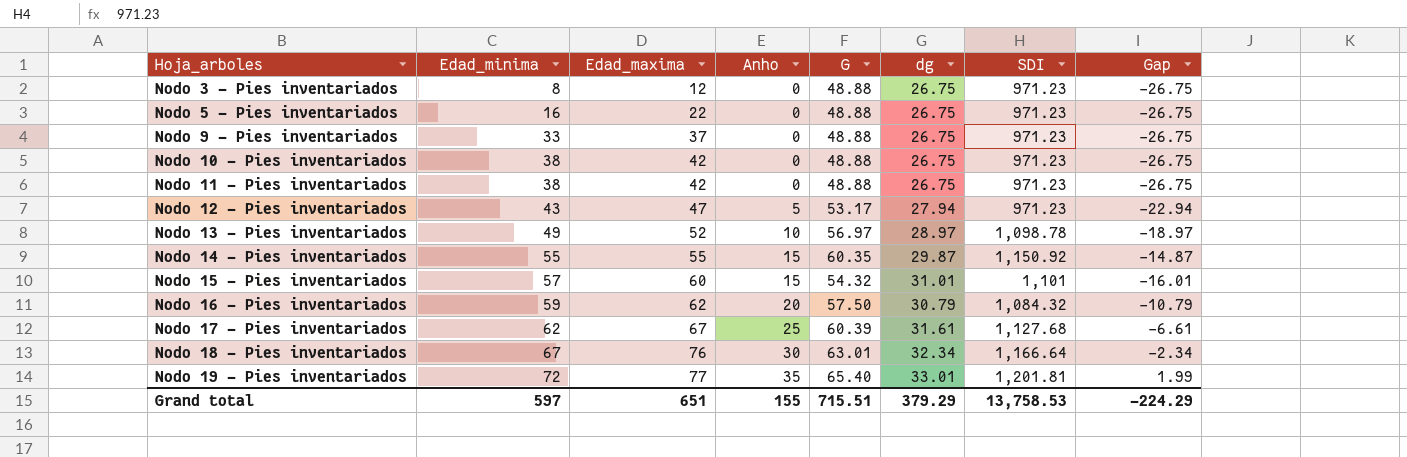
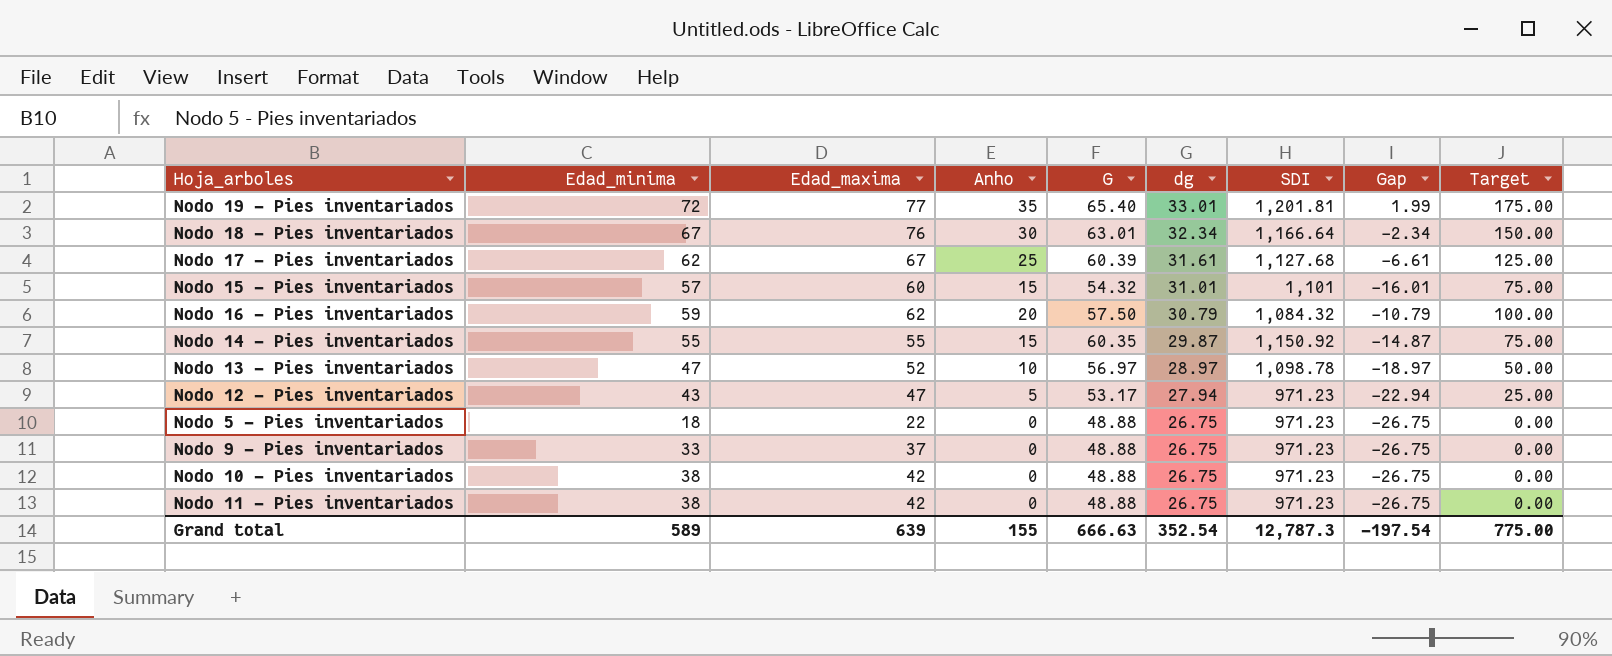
row order: Hoja_arboles ascending -> dg descending
column Target | formula: none -> [Anho] * 5
row Nodo 3 - Pies inventariados: 8 | 12 | 0 | 48.88 | 26.75 | 971.23 | -26.75 -> none
Nodo 13 - Pies inventariados | Edad_minima: 49 -> 47
Nodo 5 - Pies inventariados | Edad_minima: 16 -> 18
Grand total | Edad_minima: 597 -> 589
Grand total | Edad_maxima: 651 -> 639
Grand total | G: 715.51 -> 666.63
Grand total | dg: 379.29 -> 352.54
Grand total | SDI: 13,758.53 -> 12,787.3
Grand total | Gap: -224.29 -> -197.54

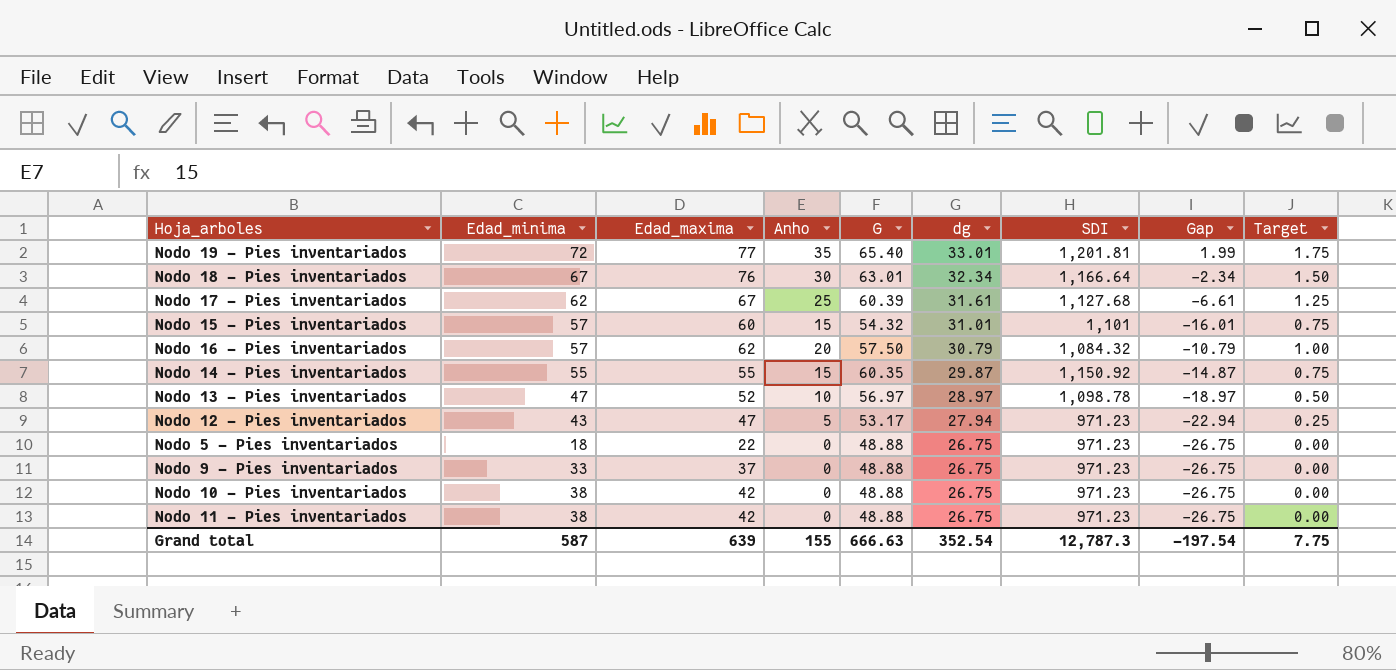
column Target | formula: [Anho] * 5 -> [Anho] * 0.05
Nodo 16 - Pies inventariados | Edad_minima: 59 -> 57
Grand total | Edad_minima: 589 -> 587
Grand total | Target: 775.00 -> 7.75

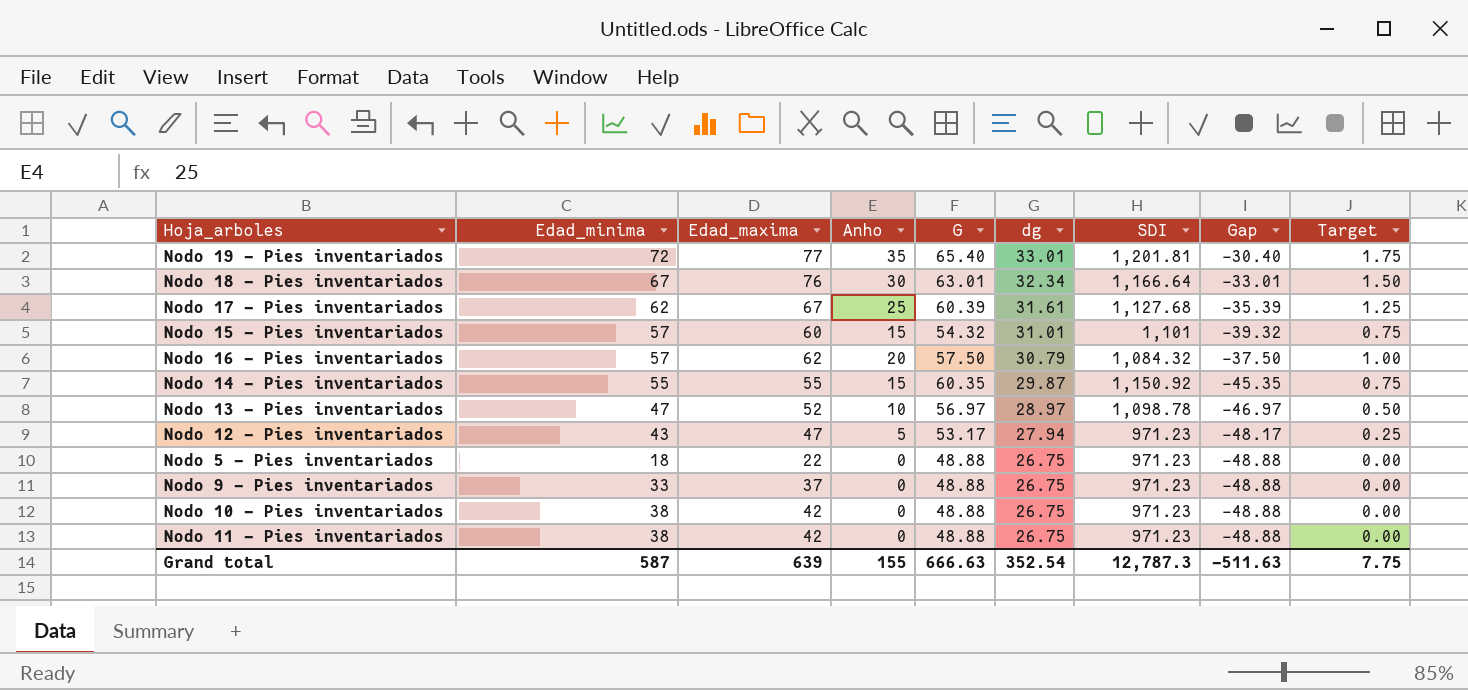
column Gap | formula: [Anho] - [dg] -> [Anho] - [G]
Grand total | Gap: -197.54 -> -511.63

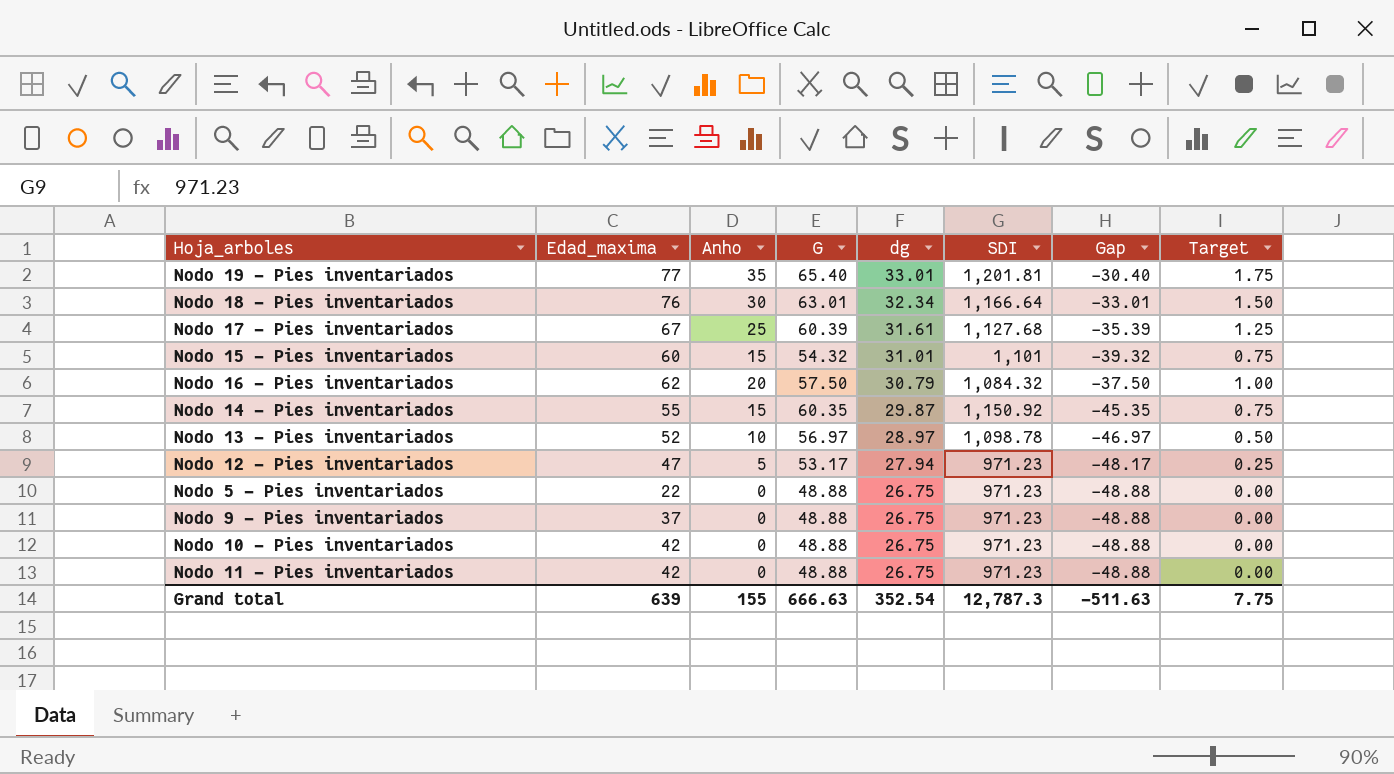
column Edad_minima | position: 2 -> none

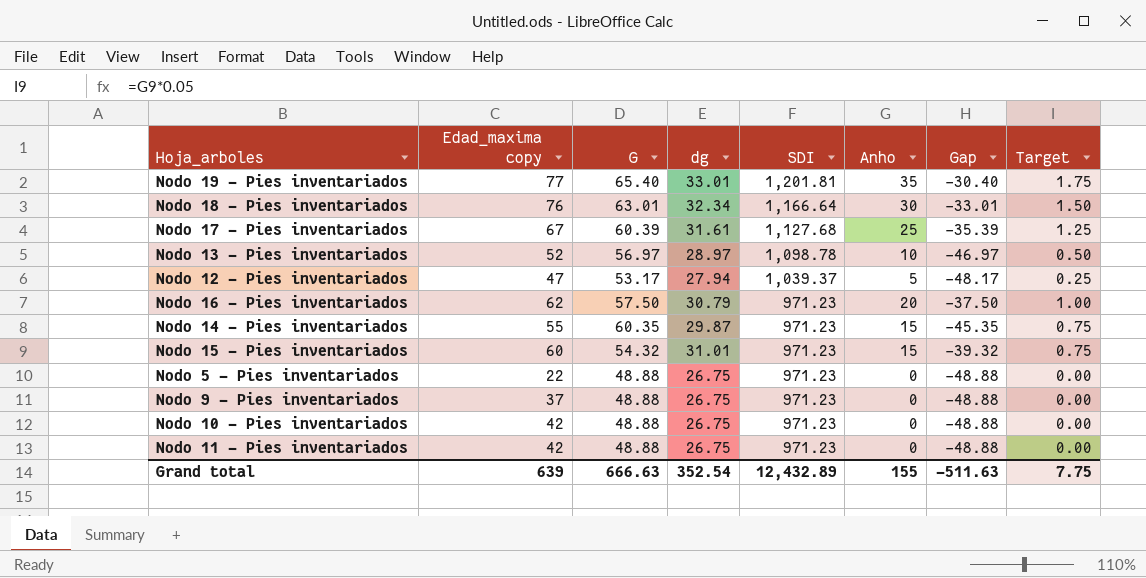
row order: dg descending -> SDI descending
column name: Edad_maxima -> Edad_maxima copy
column Anho | position: 3 -> 6
Nodo 12 - Pies inventariados | SDI: 971.23 -> 1,039.37
Nodo 16 - Pies inventariados | SDI: 1,084.32 -> 971.23
Nodo 14 - Pies inventariados | SDI: 1,150.92 -> 971.23
Nodo 15 - Pies inventariados | SDI: 1,101 -> 971.23
Grand total | SDI: 12,787.3 -> 12,432.89

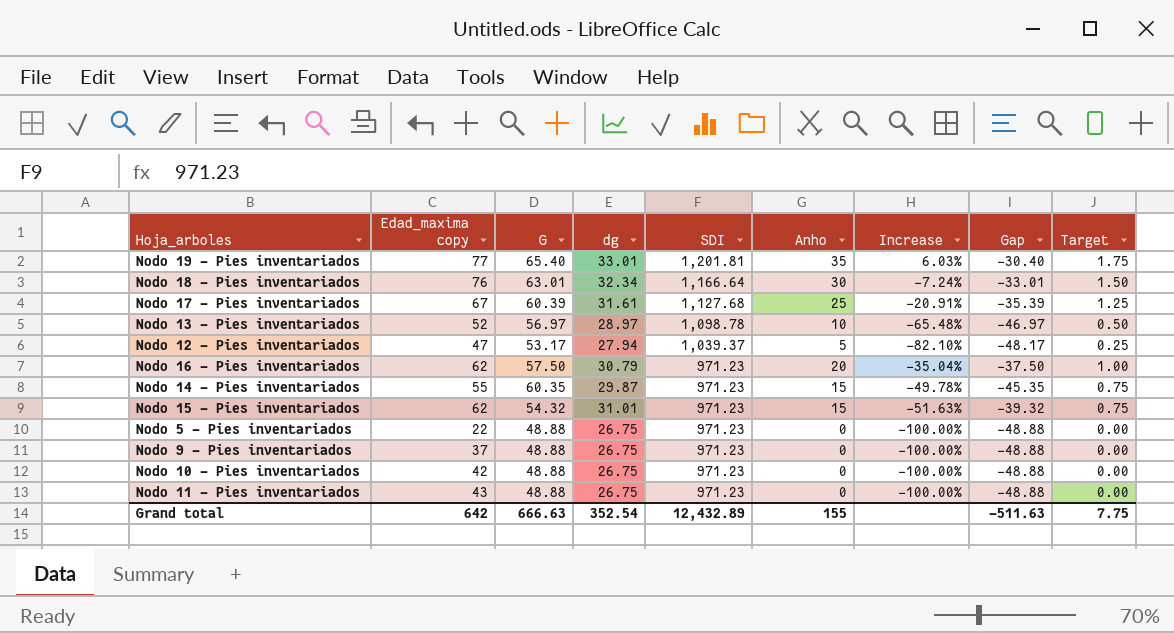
column Increase | formula: none -> ([Anho] - [dg]) / [dg]
Nodo 15 - Pies inventariados | Edad_maxima copy: 60 -> 62
Nodo 11 - Pies inventariados | Edad_maxima copy: 42 -> 43
Grand total | Edad_maxima copy: 639 -> 642

